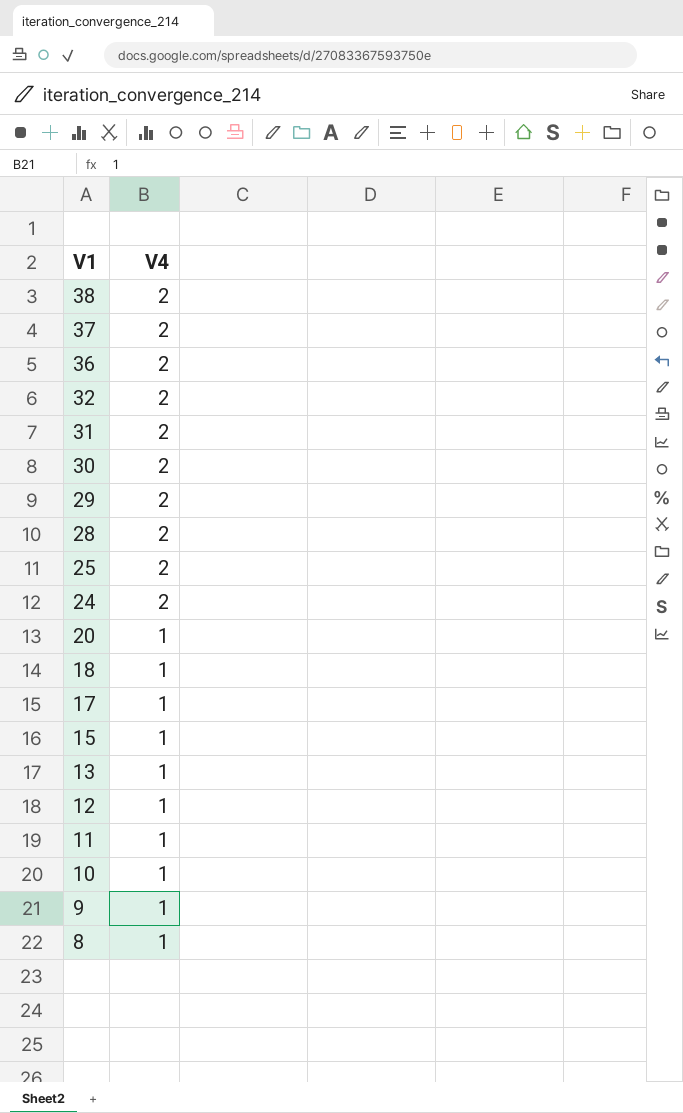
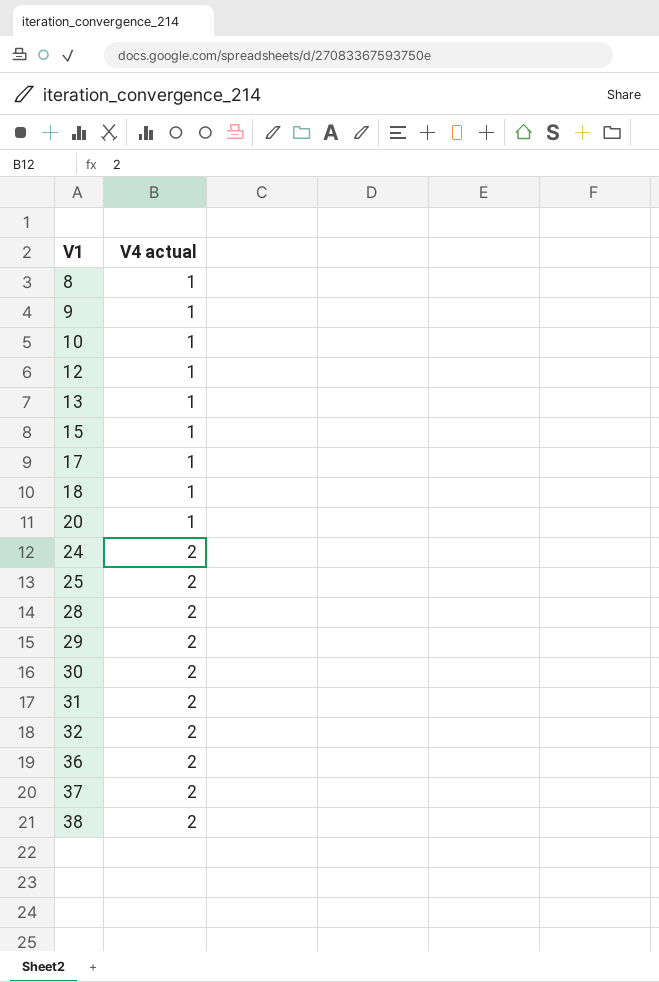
row order: V1 descending -> V1 ascending
column name: V4 -> V4 actual
row 11: 1 -> none

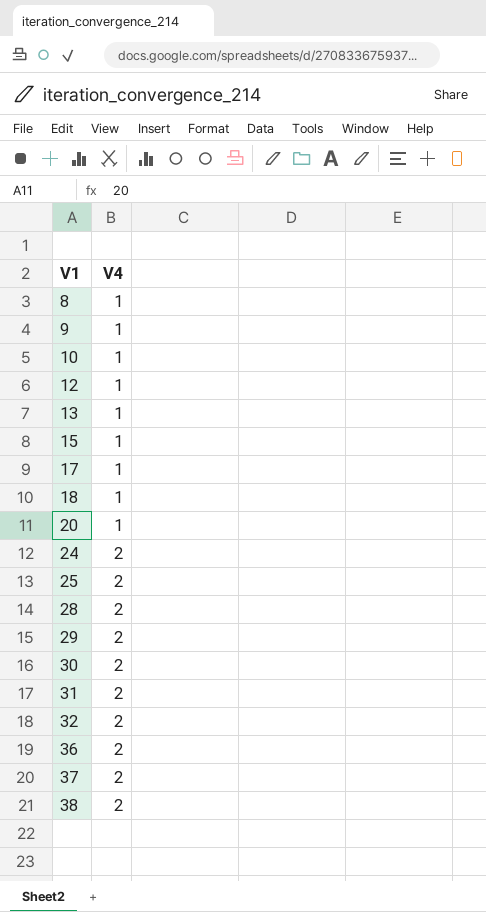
column name: V4 actual -> V4

